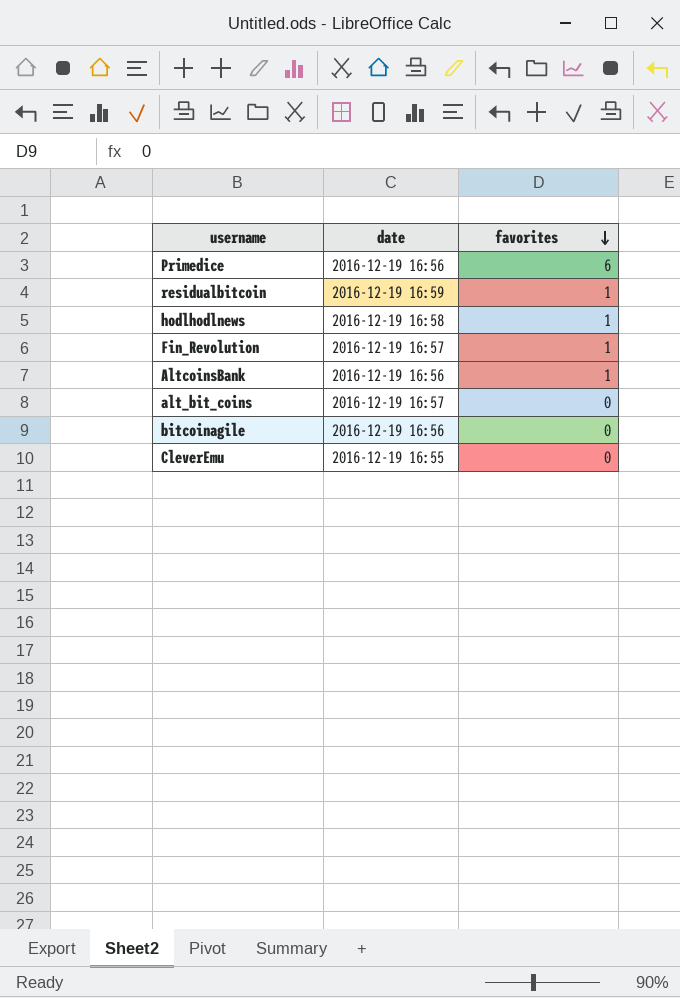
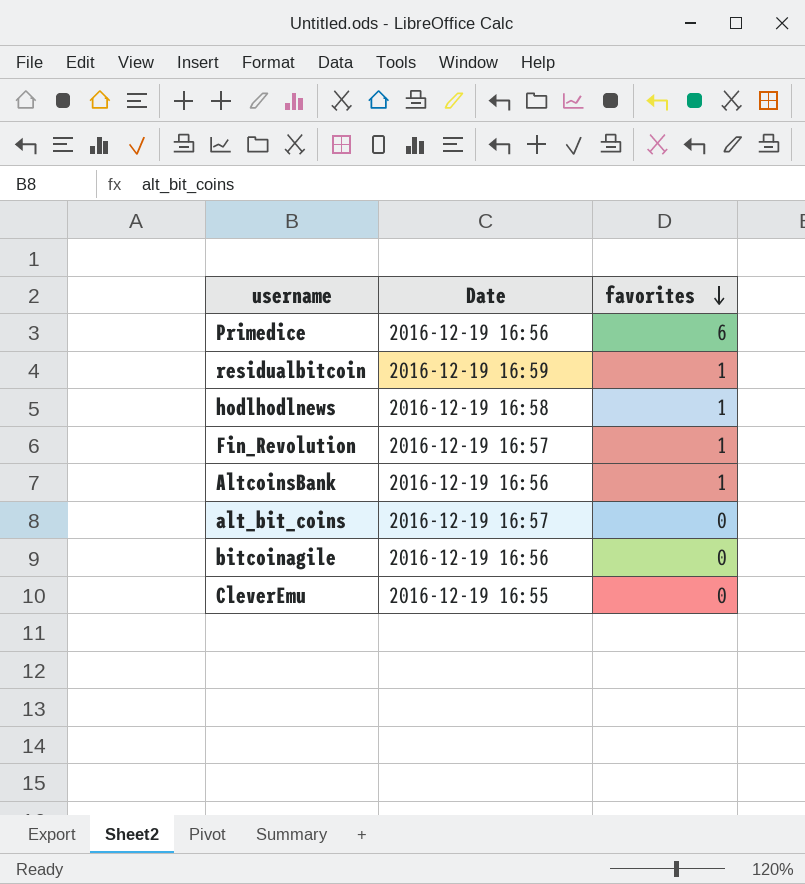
column name: date -> Date

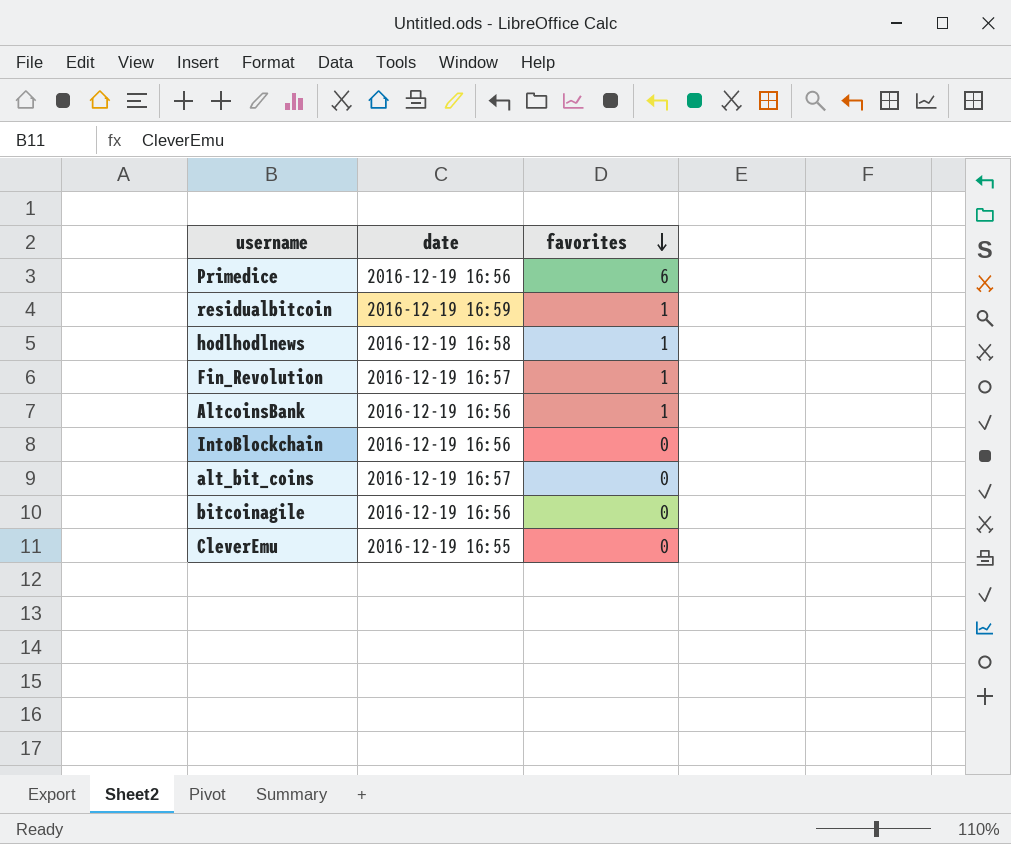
column name: Date -> date
row IntoBlockchain: none -> 2016-12-19 16:56 | 0

